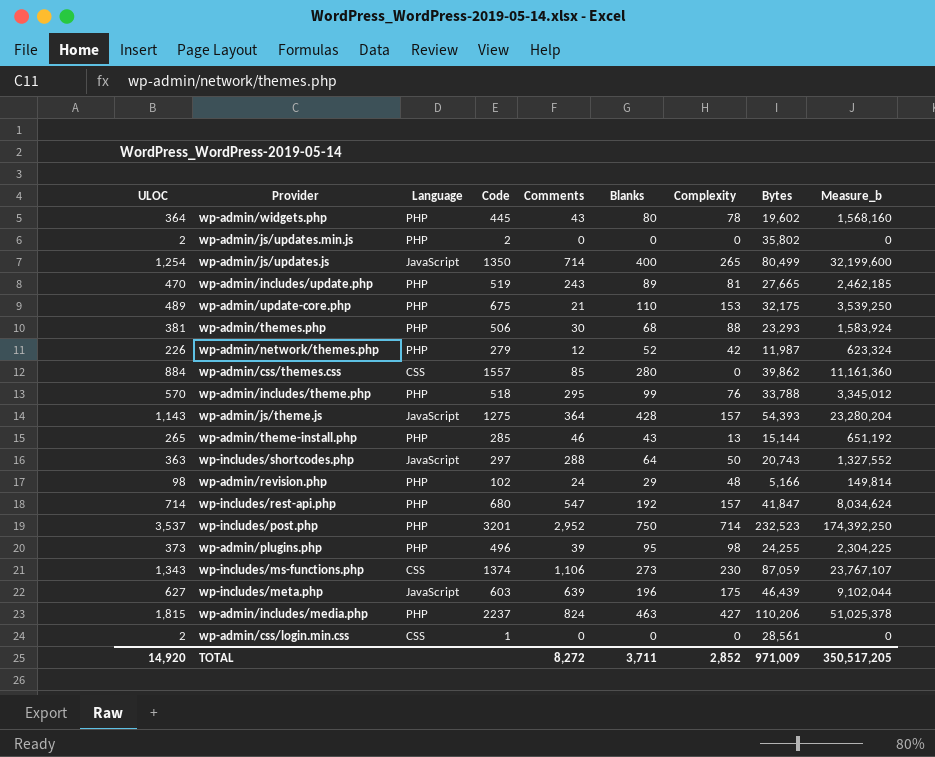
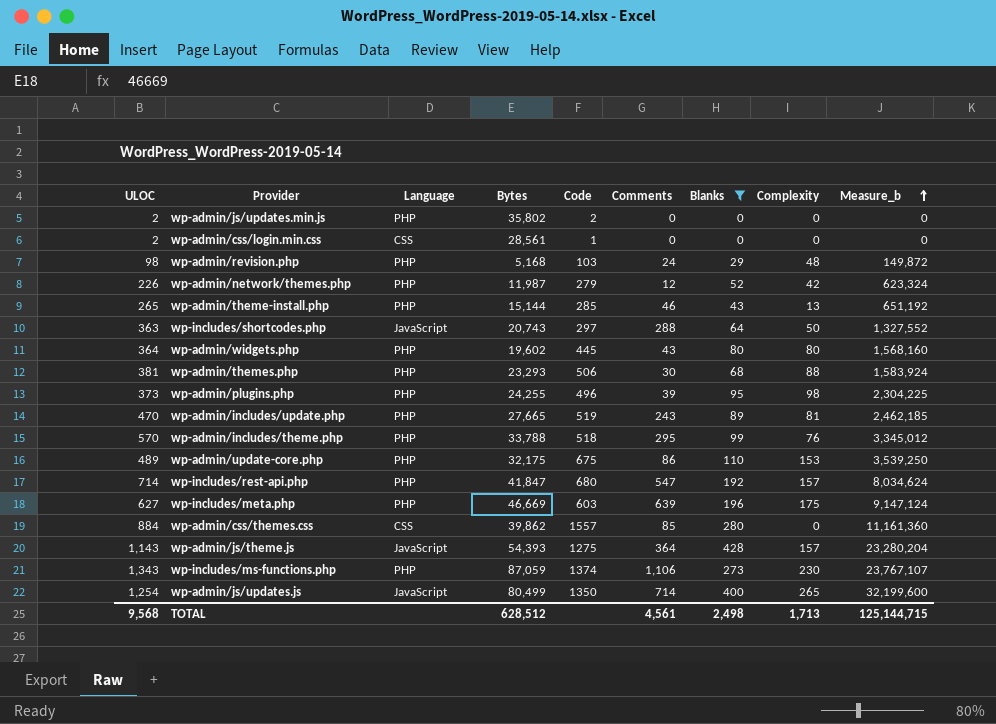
filter: none -> Blanks <= 428
row order: none -> Measure_b ascending
column Bytes | position: 8 -> 4
wp-admin/revision.php | Bytes: 5,166 -> 5,168
wp-admin/revision.php | Code: 102 -> 103
wp-admin/revision.php | Measure_b: 149,814 -> 149,872
wp-admin/widgets.php | Complexity: 78 -> 80
wp-admin/update-core.php | Comments: 21 -> 86
wp-includes/meta.php | Language: JavaScript -> PHP
wp-includes/meta.php | Bytes: 46,439 -> 46,669
wp-includes/meta.php | Measure_b: 9,102,044 -> 9,147,124
wp-includes/ms-functions.php | Language: CSS -> PHP
TOTAL | ULOC: 14,920 -> 9,568
TOTAL | Bytes: 971,009 -> 628,512
TOTAL | Comments: 8,272 -> 4,561
TOTAL | Blanks: 3,711 -> 2,498
TOTAL | Complexity: 2,852 -> 1,713
TOTAL | Measure_b: 350,517,205 -> 125,144,715

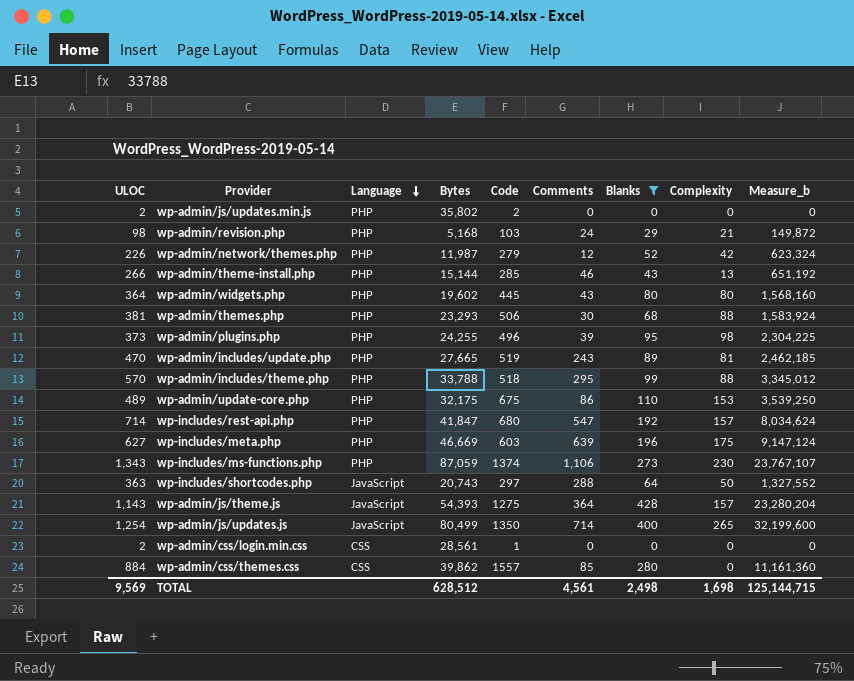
row order: Measure_b ascending -> Language descending
wp-admin/revision.php | Complexity: 48 -> 21
wp-admin/theme-install.php | ULOC: 265 -> 266
wp-admin/includes/theme.php | Complexity: 76 -> 88
TOTAL | ULOC: 9,568 -> 9,569
TOTAL | Complexity: 1,713 -> 1,698

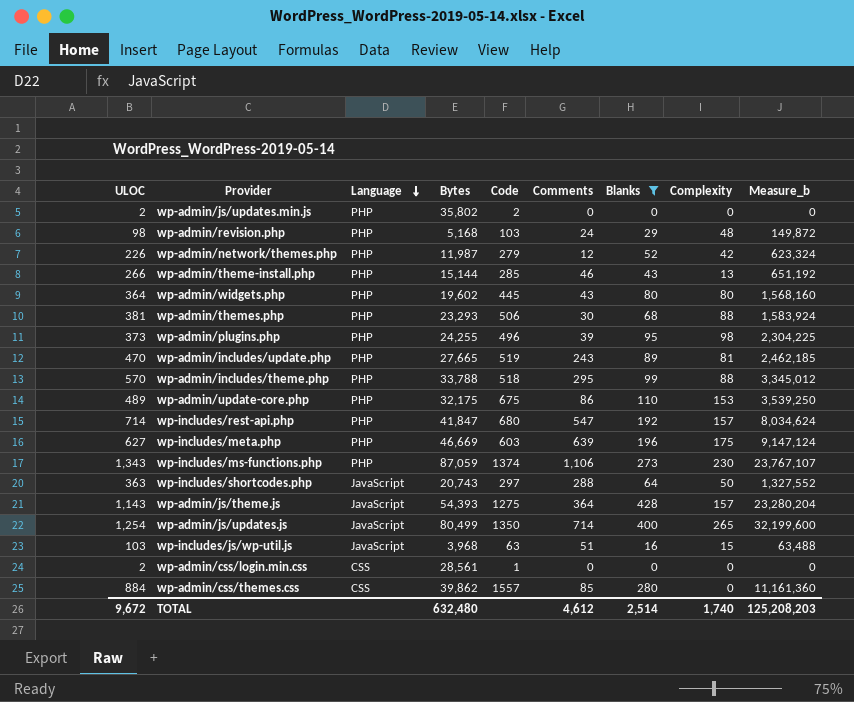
wp-admin/revision.php | Complexity: 21 -> 48
row wp-includes/js/wp-util.js: none -> 103 | JavaScript | 3,968 | 63 | 51 | 16 | 15 | 63,488
TOTAL | ULOC: 9,569 -> 9,672
TOTAL | Bytes: 628,512 -> 632,480
TOTAL | Comments: 4,561 -> 4,612
TOTAL | Blanks: 2,498 -> 2,514
TOTAL | Complexity: 1,698 -> 1,740
TOTAL | Measure_b: 125,144,715 -> 125,208,203

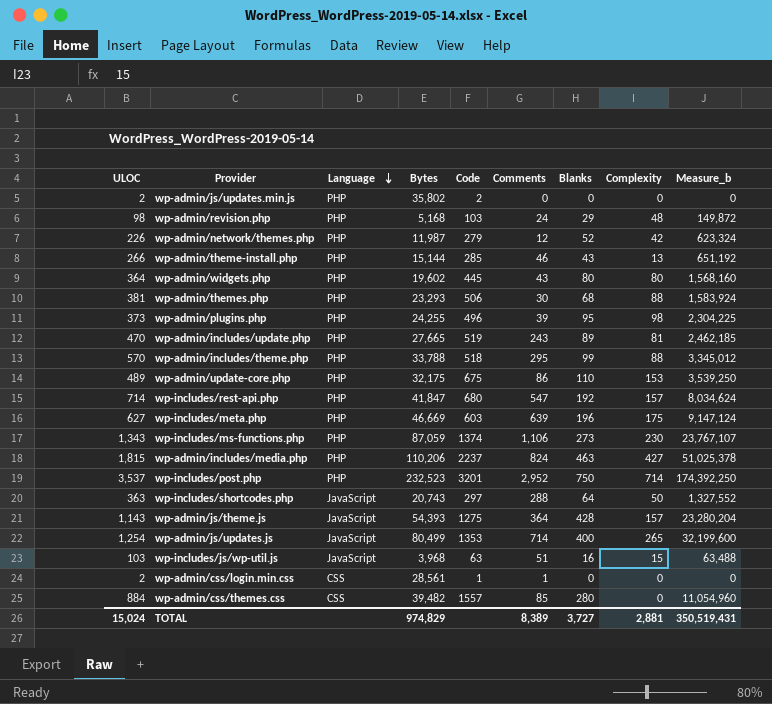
filter: Blanks <= 428 -> none
wp-admin/js/updates.js | Code: 1350 -> 1353
wp-admin/css/login.min.css | Comments: 0 -> 1
wp-admin/css/themes.css | Bytes: 39,862 -> 39,482
wp-admin/css/themes.css | Measure_b: 11,161,360 -> 11,054,960
TOTAL | ULOC: 9,672 -> 15,024
TOTAL | Bytes: 632,480 -> 974,829
TOTAL | Comments: 4,612 -> 8,389
TOTAL | Blanks: 2,514 -> 3,727
TOTAL | Complexity: 1,740 -> 2,881
TOTAL | Measure_b: 125,208,203 -> 350,519,431

